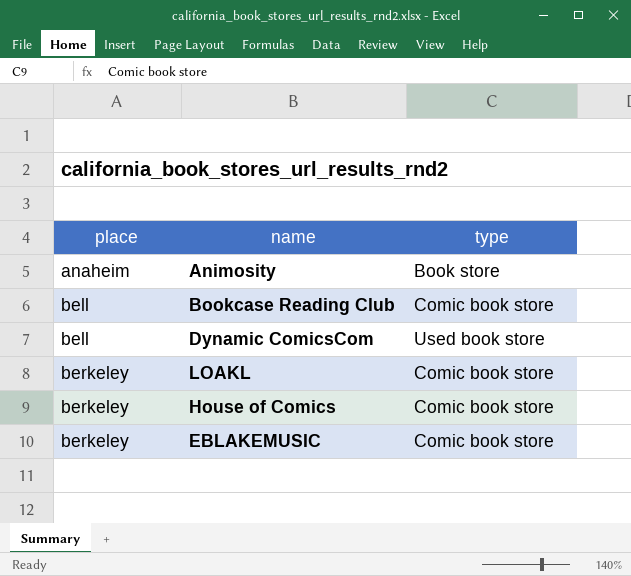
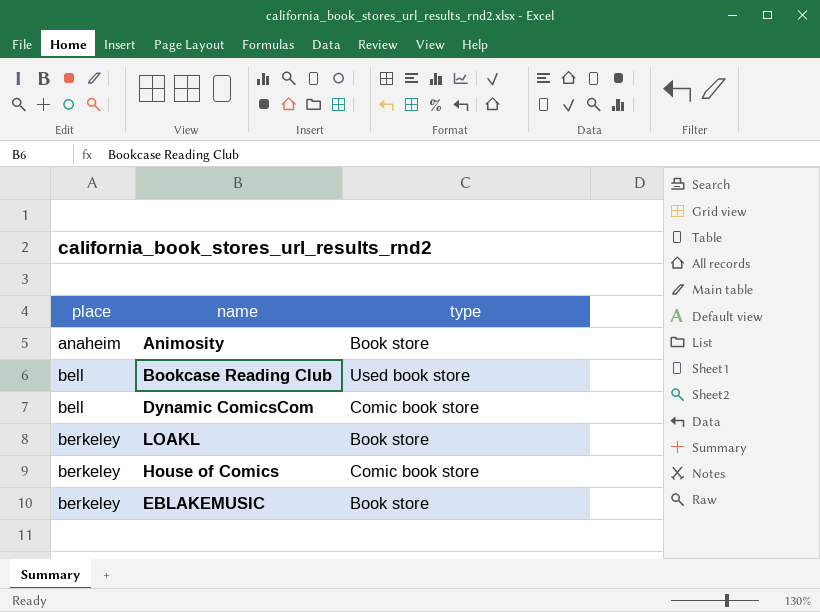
Bookcase Reading Club | type: Comic book store -> Used book store
Dynamic ComicsCom | type: Used book store -> Comic book store
LOAKL | type: Comic book store -> Book store
EBLAKEMUSIC | type: Comic book store -> Book store

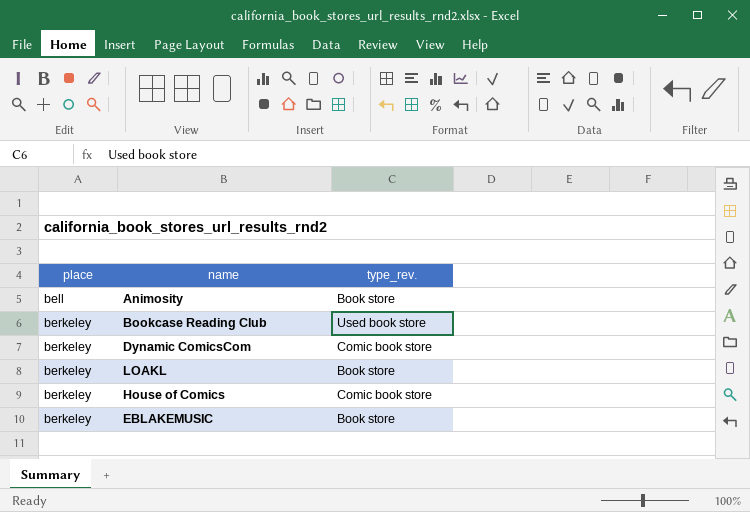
column name: type -> type_rev.
Animosity | place: anaheim -> bell
Bookcase Reading Club | place: bell -> berkeley
Dynamic ComicsCom | place: bell -> berkeley

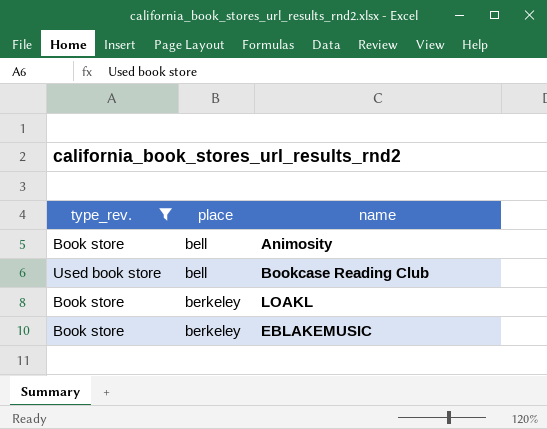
filter: none -> type_rev. != Comic book store
column type_rev. | position: 3 -> 1
Bookcase Reading Club | place: berkeley -> bell

